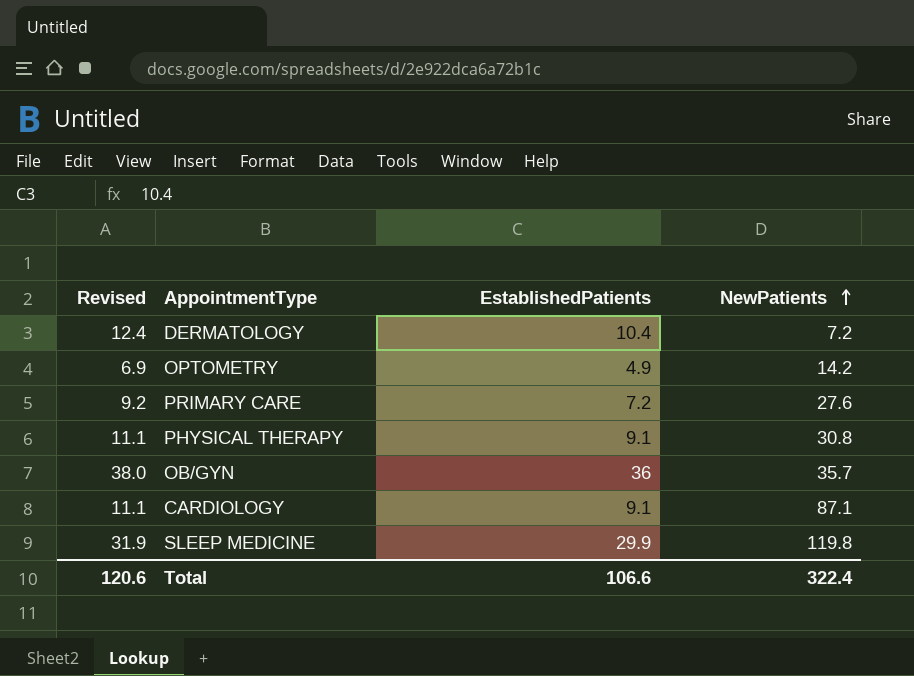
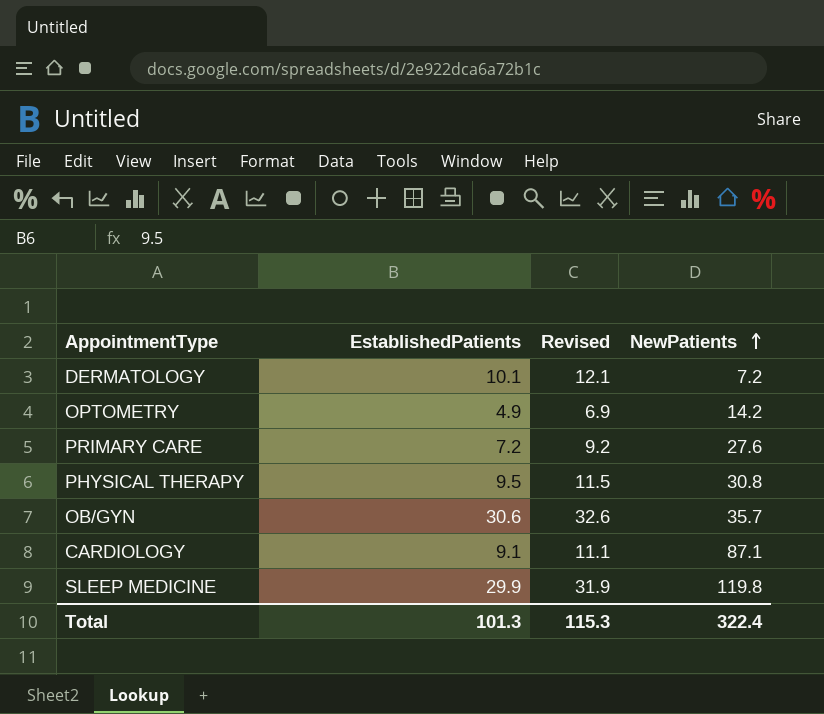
column Revised | position: 1 -> 3
DERMATOLOGY | EstablishedPatients: 10.4 -> 10.1
DERMATOLOGY | Revised: 12.4 -> 12.1
PHYSICAL THERAPY | EstablishedPatients: 9.1 -> 9.5
PHYSICAL THERAPY | Revised: 11.1 -> 11.5
OB/GYN | EstablishedPatients: 36 -> 30.6
OB/GYN | Revised: 38.0 -> 32.6
Total | EstablishedPatients: 106.6 -> 101.3
Total | Revised: 120.6 -> 115.3

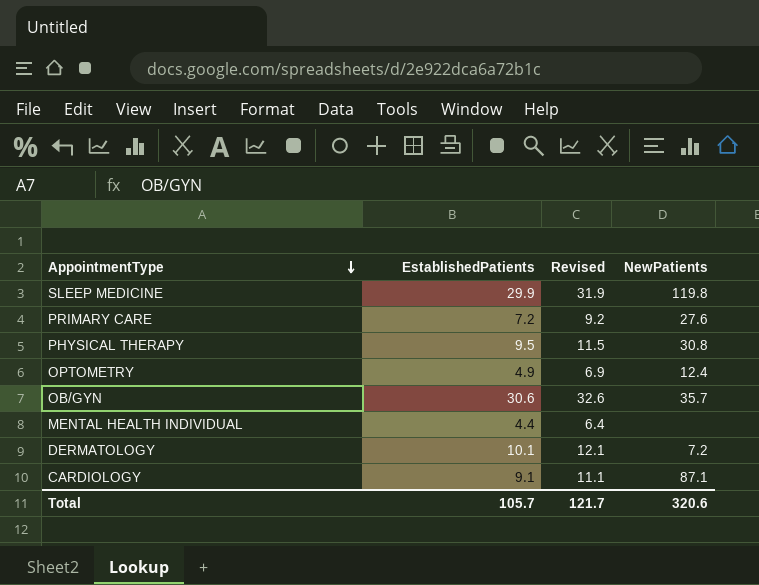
row order: NewPatients ascending -> AppointmentType descending
OPTOMETRY | NewPatients: 14.2 -> 12.4
row MENTAL HEALTH INDIVIDUAL: none -> 4.4 | 6.4 | none
Total | EstablishedPatients: 101.3 -> 105.7
Total | Revised: 115.3 -> 121.7
Total | NewPatients: 322.4 -> 320.6

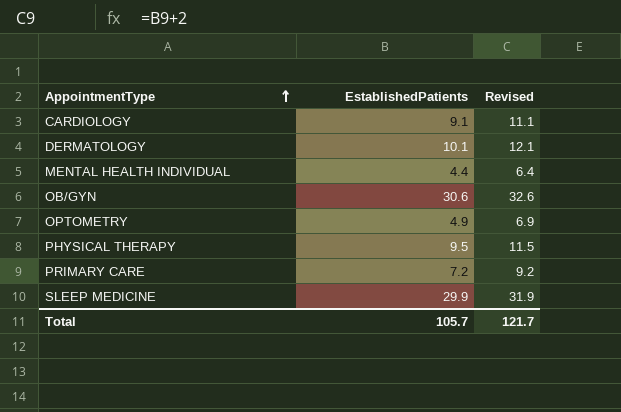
row order: AppointmentType descending -> AppointmentType ascending
column NewPatients | position: 4 -> none

